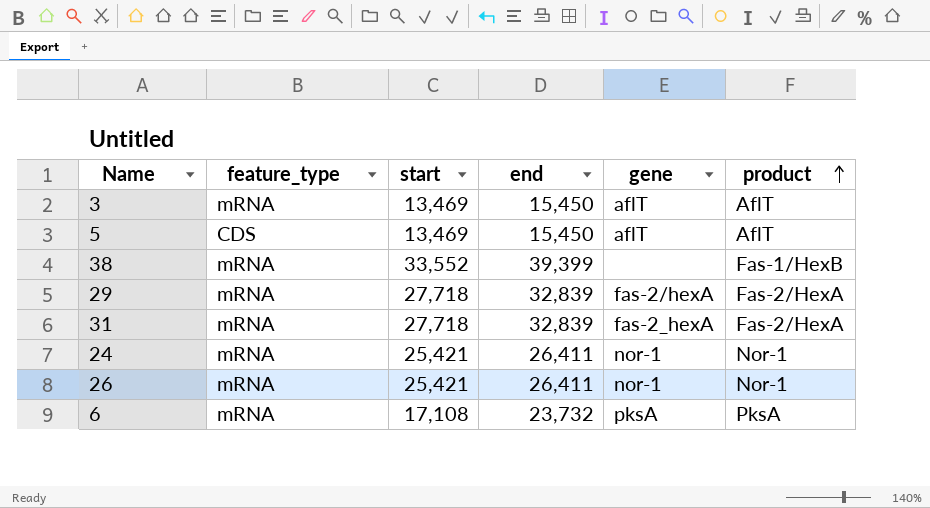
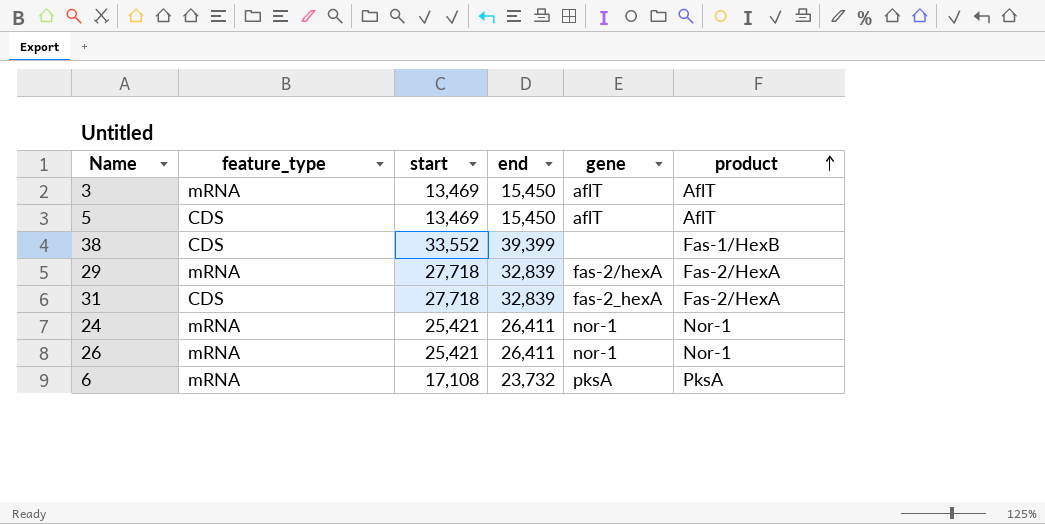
38 | feature_type: mRNA -> CDS
31 | feature_type: mRNA -> CDS

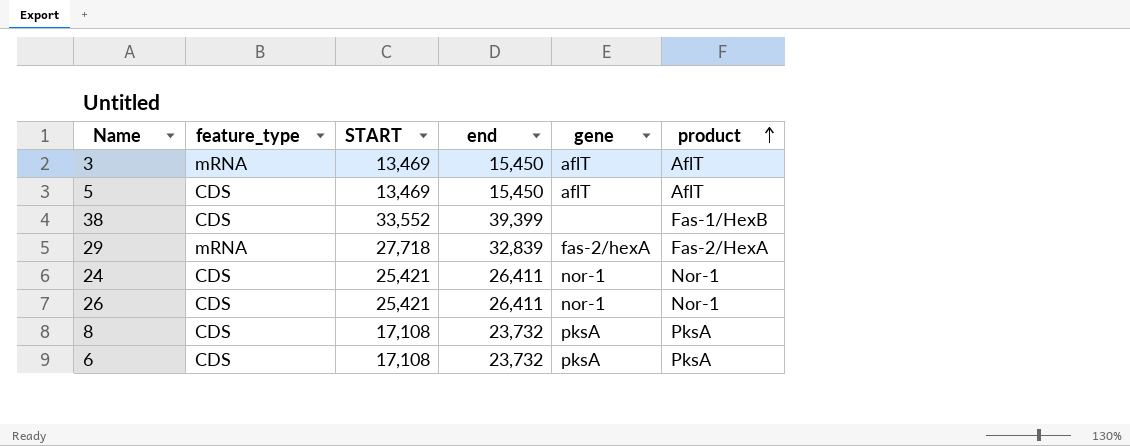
column name: start -> START
row 31: CDS | 27,718 | 32,839 | fas-2_hexA | Fas-2/HexA -> none
24 | feature_type: mRNA -> CDS
26 | feature_type: mRNA -> CDS
row 8: none -> CDS | 17,108 | 23,732 | pksA | PksA
6 | feature_type: mRNA -> CDS

